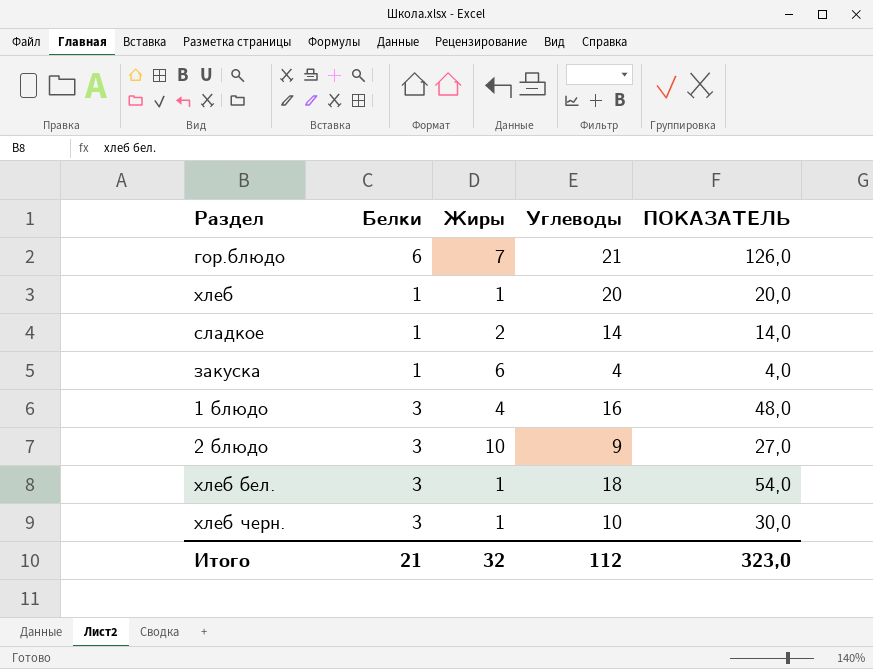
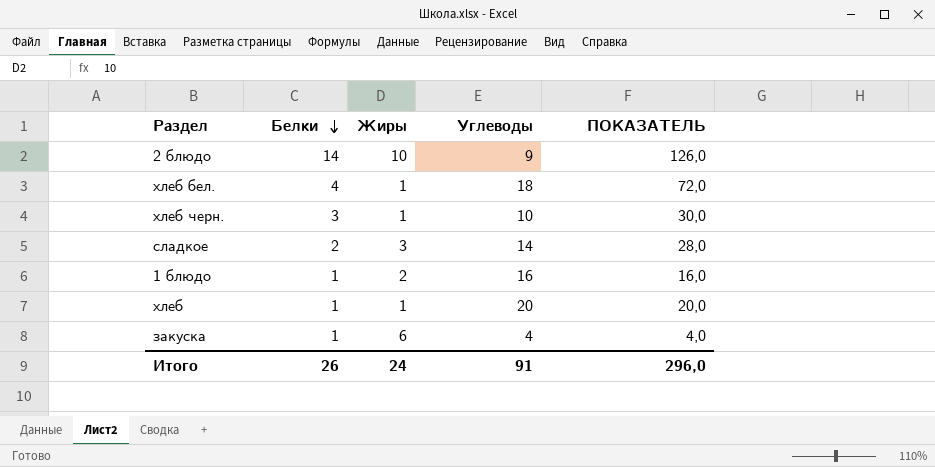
row order: none -> Белки descending
row гор.блюдо: 6 | 7 | 21 | 126,0 -> none
2 блюдо | Белки: 3 -> 14
2 блюдо | ПОКАЗАТЕЛЬ: 27,0 -> 126,0
хлеб бел. | Белки: 3 -> 4
хлеб бел. | ПОКАЗАТЕЛЬ: 54,0 -> 72,0
сладкое | Белки: 1 -> 2
сладкое | Жиры: 2 -> 3
сладкое | ПОКАЗАТЕЛЬ: 14,0 -> 28,0
1 блюдо | Белки: 3 -> 1
1 блюдо | Жиры: 4 -> 2
1 блюдо | ПОКАЗАТЕЛЬ: 48,0 -> 16,0
Итого | Белки: 21 -> 26
Итого | Жиры: 32 -> 24
Итого | Углеводы: 112 -> 91
Итого | ПОКАЗАТЕЛЬ: 323,0 -> 296,0

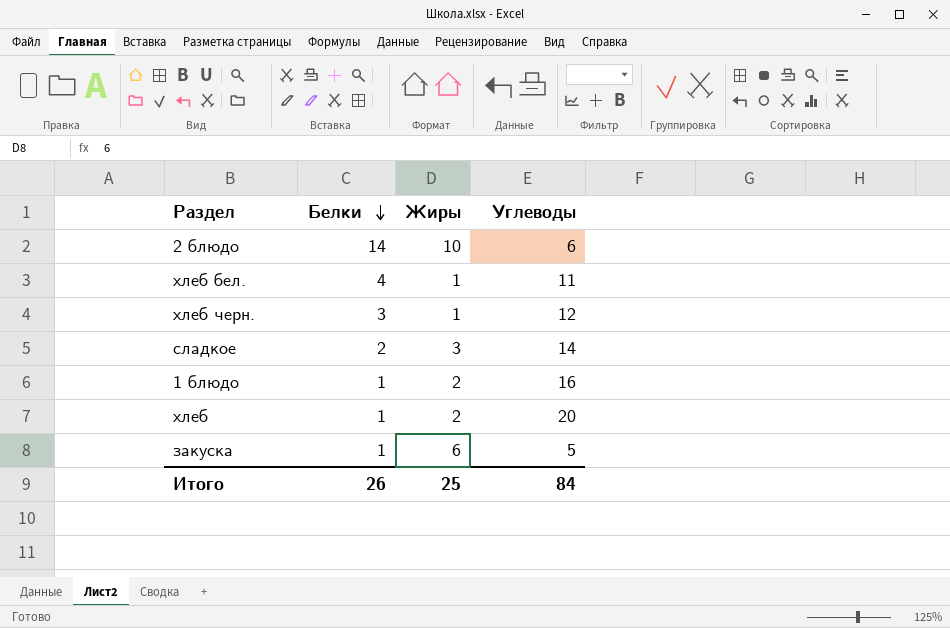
column ПОКАЗАТЕЛЬ | formula: [Белки] * [Углеводы] -> none
2 блюдо | Углеводы: 9 -> 6
хлеб бел. | Углеводы: 18 -> 11
хлеб черн. | Углеводы: 10 -> 12
хлеб | Жиры: 1 -> 2
закуска | Углеводы: 4 -> 5
Итого | Жиры: 24 -> 25
Итого | Углеводы: 91 -> 84

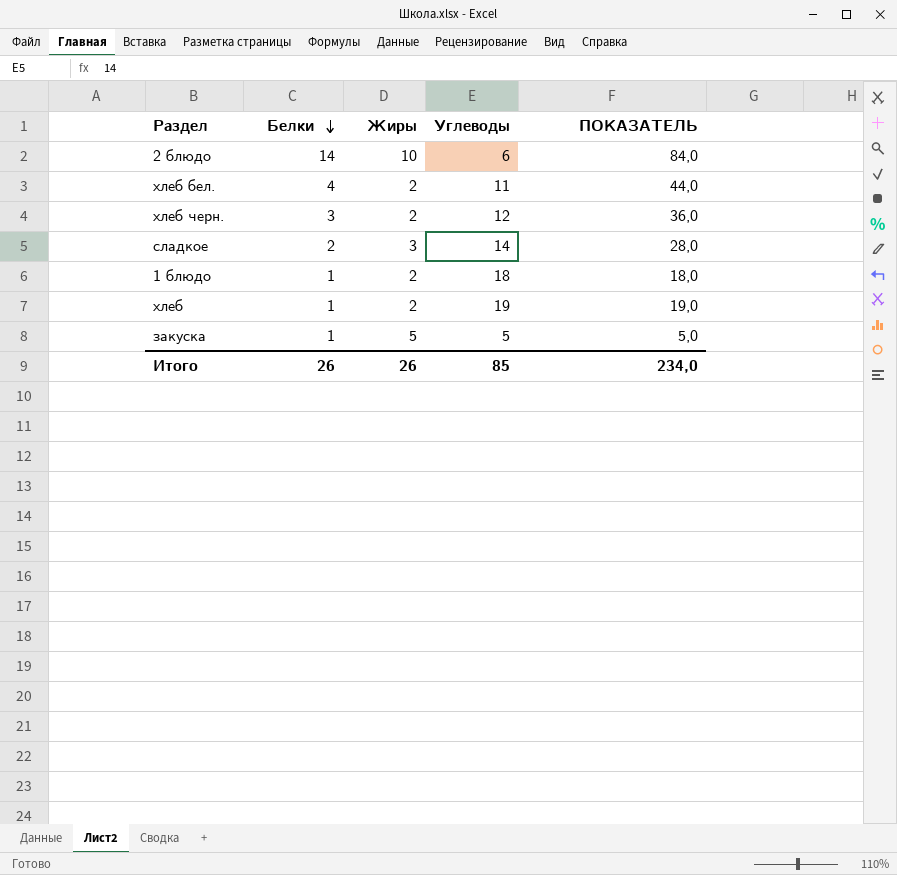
column ПОКАЗАТЕЛЬ | formula: none -> [Белки] * [Углеводы]
хлеб бел. | Жиры: 1 -> 2
хлеб черн. | Жиры: 1 -> 2
1 блюдо | Углеводы: 16 -> 18
хлеб | Углеводы: 20 -> 19
закуска | Жиры: 6 -> 5
Итого | Жиры: 25 -> 26
Итого | Углеводы: 84 -> 85

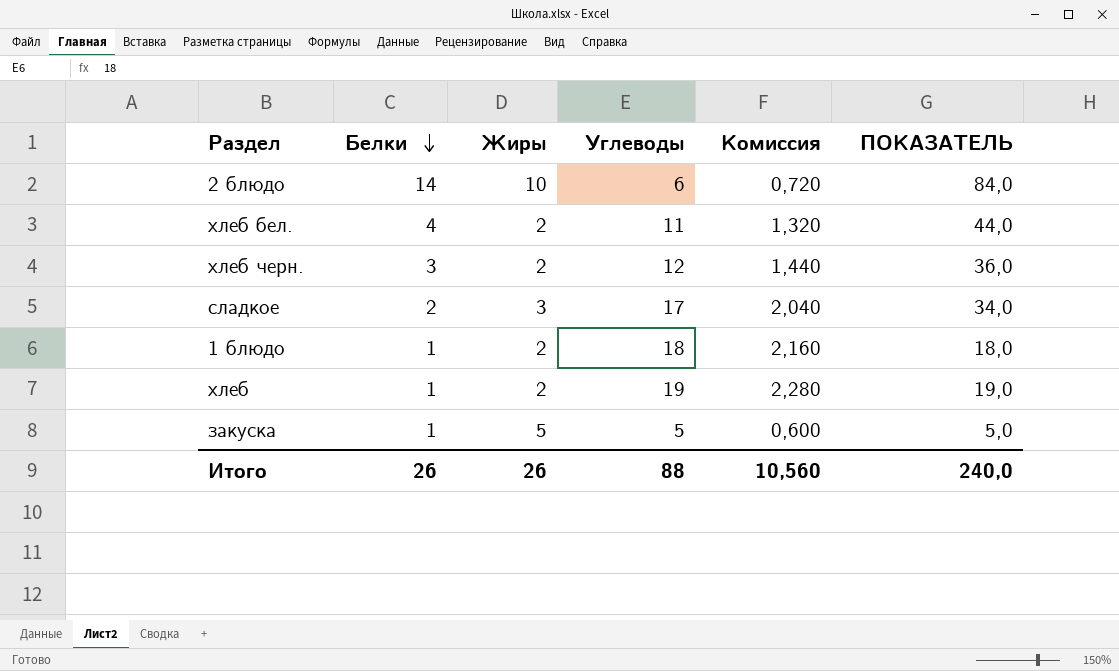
column Комиссия | formula: none -> [Углеводы] * 0,12
сладкое | Углеводы: 14 -> 17
сладкое | ПОКАЗАТЕЛЬ: 28,0 -> 34,0
Итого | Углеводы: 85 -> 88
Итого | ПОКАЗАТЕЛЬ: 234,0 -> 240,0

